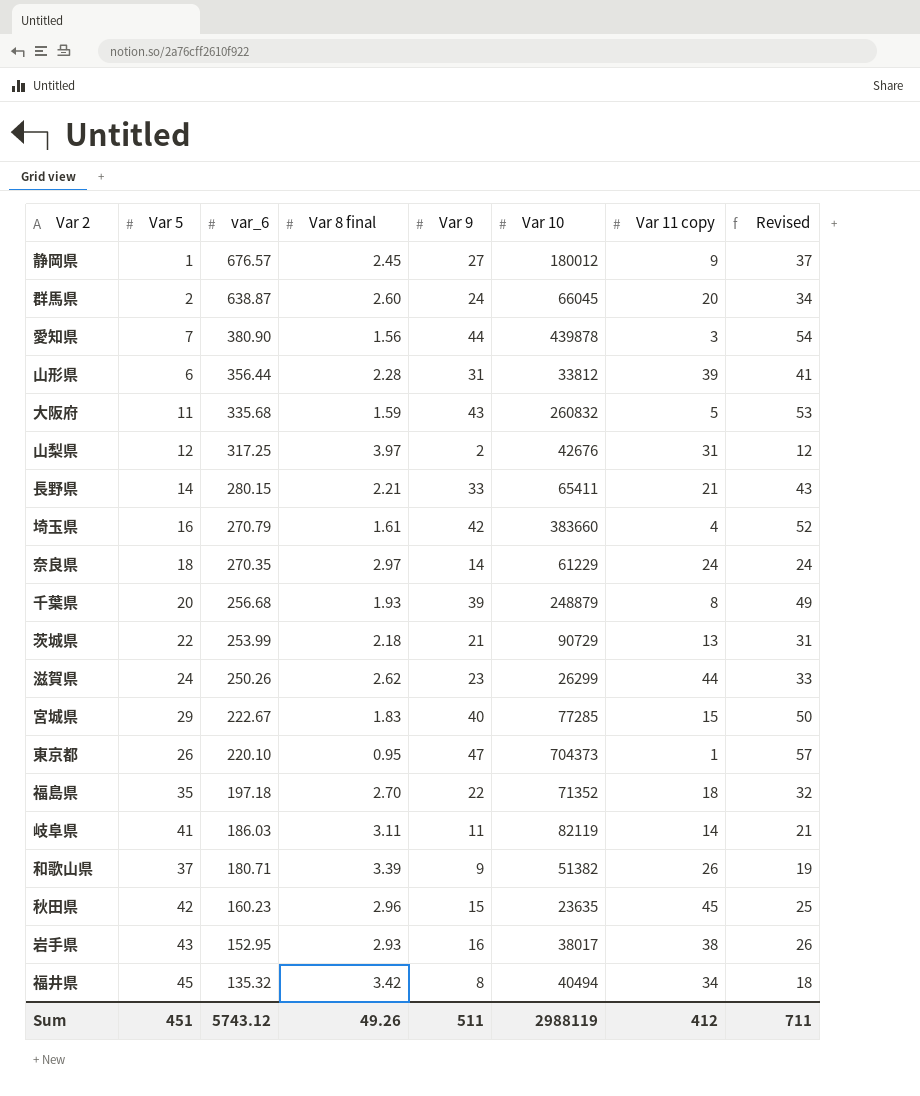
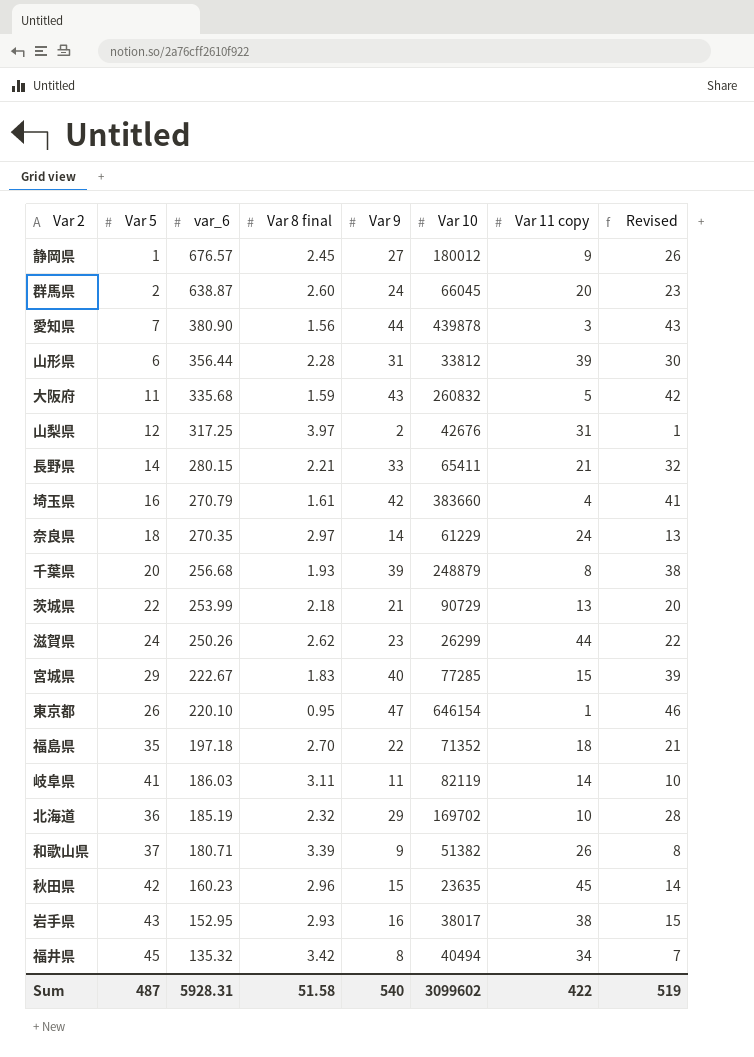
column Revised | formula: [Var 9] + 10 -> [Var 9] - 1
東京都 | Var 10: 704373 -> 646154
row 北海道: none -> 36 | 185.19 | 2.32 | 29 | 169702 | 10 | 28
Sum | Var 5: 451 -> 487
Sum | var_6: 5743.12 -> 5928.31
Sum | Var 8 final: 49.26 -> 51.58
Sum | Var 9: 511 -> 540
Sum | Var 10: 2988119 -> 3099602
Sum | Var 11 copy: 412 -> 422
Sum | Revised: 711 -> 519

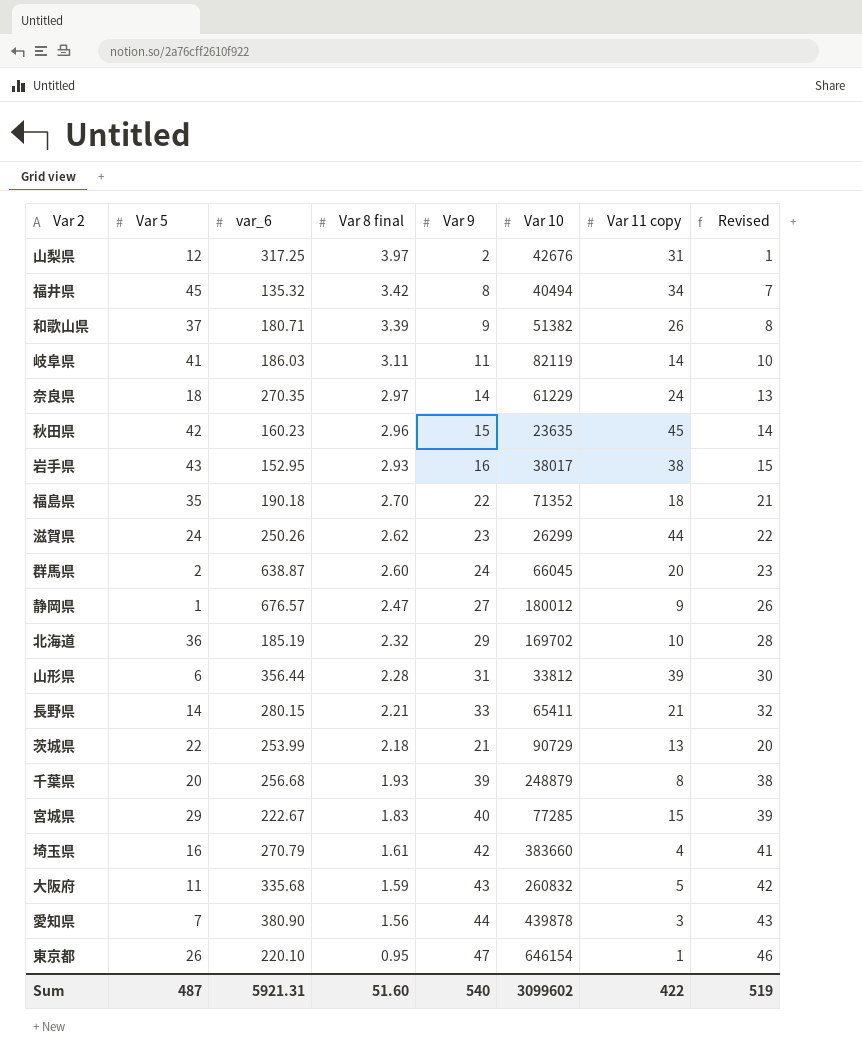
row order: var_6 descending -> Var 8 final descending
福島県 | var_6: 197.18 -> 190.18
静岡県 | Var 8 final: 2.45 -> 2.47
Sum | var_6: 5928.31 -> 5921.31
Sum | Var 8 final: 51.58 -> 51.60

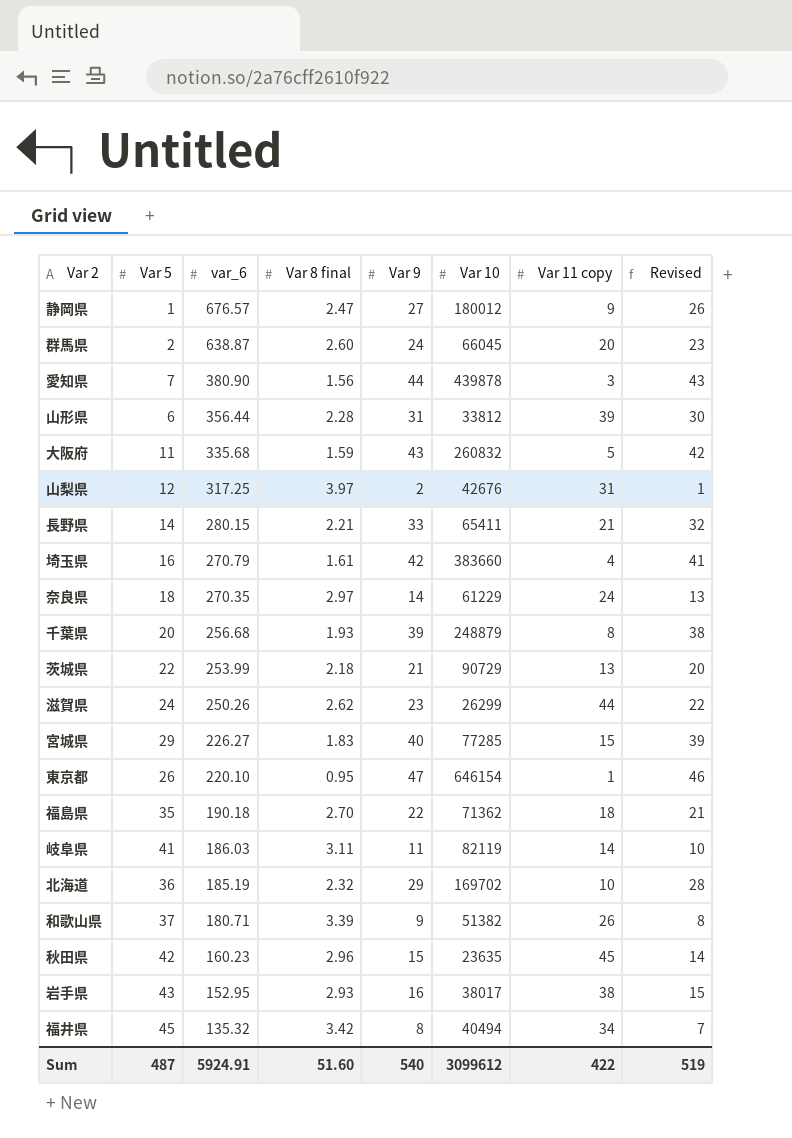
row order: Var 8 final descending -> var_6 descending
宮城県 | var_6: 222.67 -> 226.27
福島県 | Var 10: 71352 -> 71362
Sum | var_6: 5921.31 -> 5924.91
Sum | Var 10: 3099602 -> 3099612

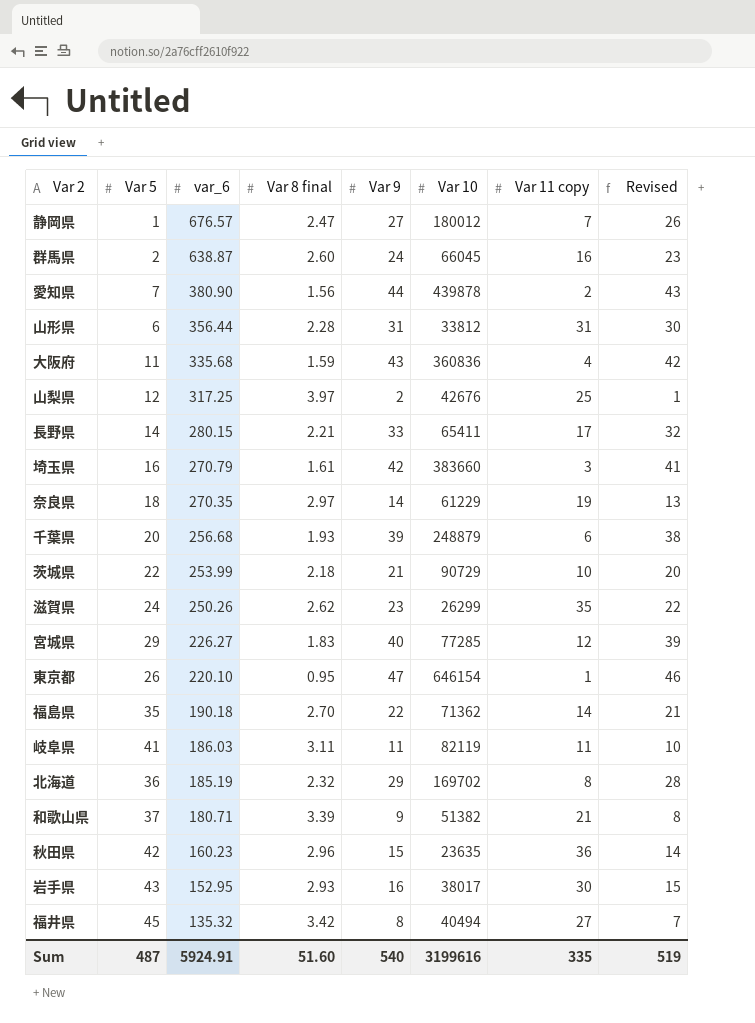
静岡県 | Var 11 copy: 9 -> 7
群馬県 | Var 11 copy: 20 -> 16
愛知県 | Var 11 copy: 3 -> 2
山形県 | Var 11 copy: 39 -> 31
大阪府 | Var 10: 260832 -> 360836
大阪府 | Var 11 copy: 5 -> 4
山梨県 | Var 11 copy: 31 -> 25
長野県 | Var 11 copy: 21 -> 17
埼玉県 | Var 11 copy: 4 -> 3
奈良県 | Var 11 copy: 24 -> 19
千葉県 | Var 11 copy: 8 -> 6
茨城県 | Var 11 copy: 13 -> 10
滋賀県 | Var 11 copy: 44 -> 35
宮城県 | Var 11 copy: 15 -> 12
福島県 | Var 11 copy: 18 -> 14
岐阜県 | Var 11 copy: 14 -> 11
北海道 | Var 11 copy: 10 -> 8
和歌山県 | Var 11 copy: 26 -> 21
秋田県 | Var 11 copy: 45 -> 36
岩手県 | Var 11 copy: 38 -> 30
福井県 | Var 11 copy: 34 -> 27
Sum | Var 10: 3099612 -> 3199616
Sum | Var 11 copy: 422 -> 335

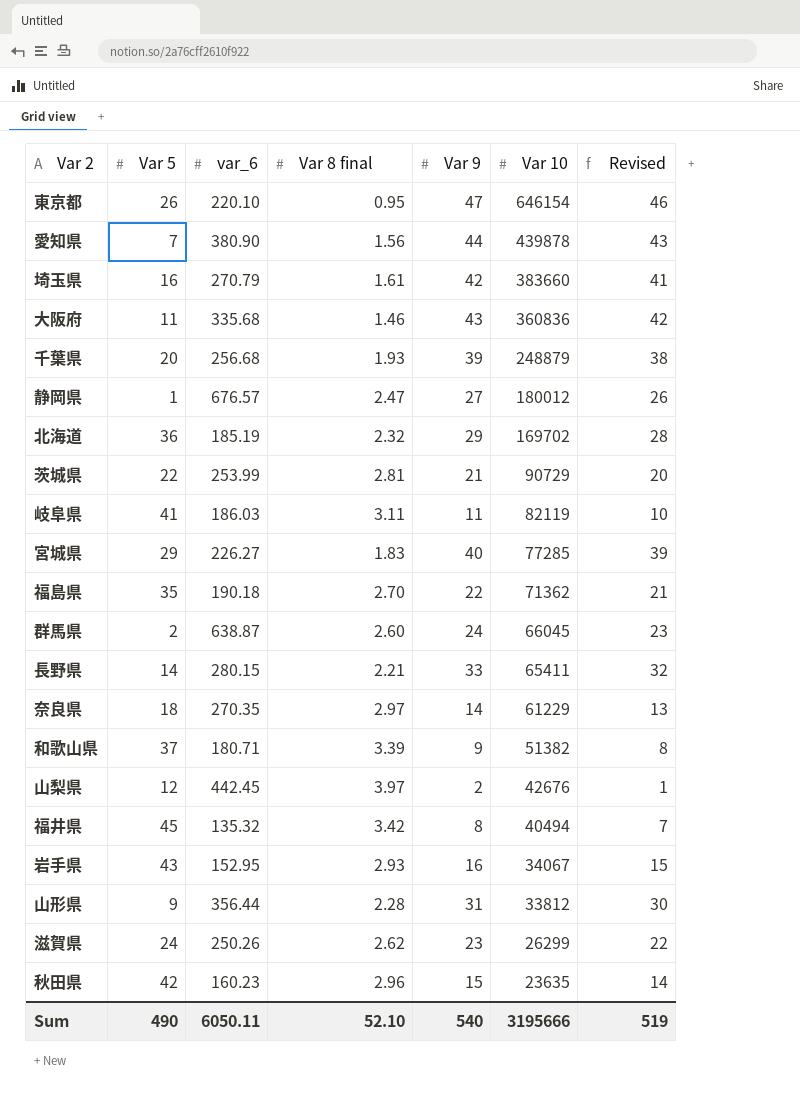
row order: var_6 descending -> Var 10 descending
column Var 11 copy | position: 7 -> none
大阪府 | Var 8 final: 1.59 -> 1.46
茨城県 | Var 8 final: 2.18 -> 2.81
山梨県 | var_6: 317.25 -> 442.45
岩手県 | Var 10: 38017 -> 34067
山形県 | Var 5: 6 -> 9
Sum | Var 5: 487 -> 490
Sum | var_6: 5924.91 -> 6050.11
Sum | Var 8 final: 51.60 -> 52.10
Sum | Var 10: 3199616 -> 3195666

